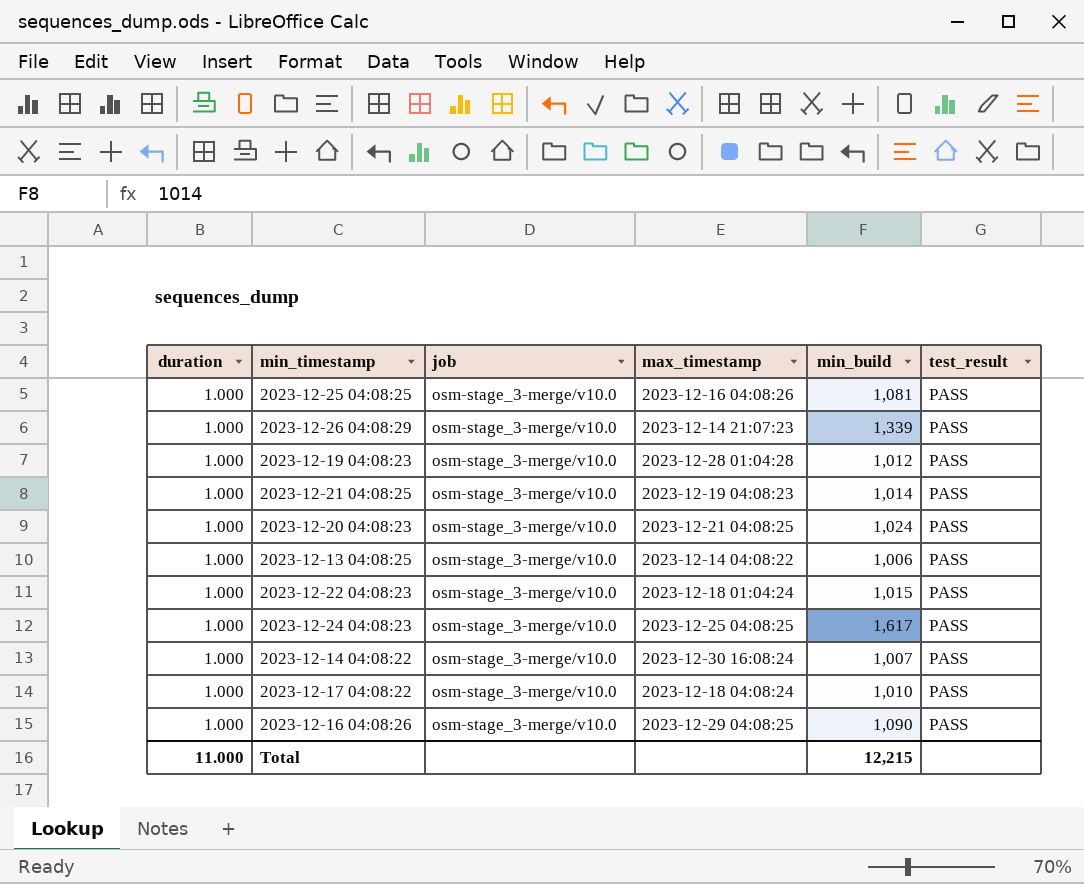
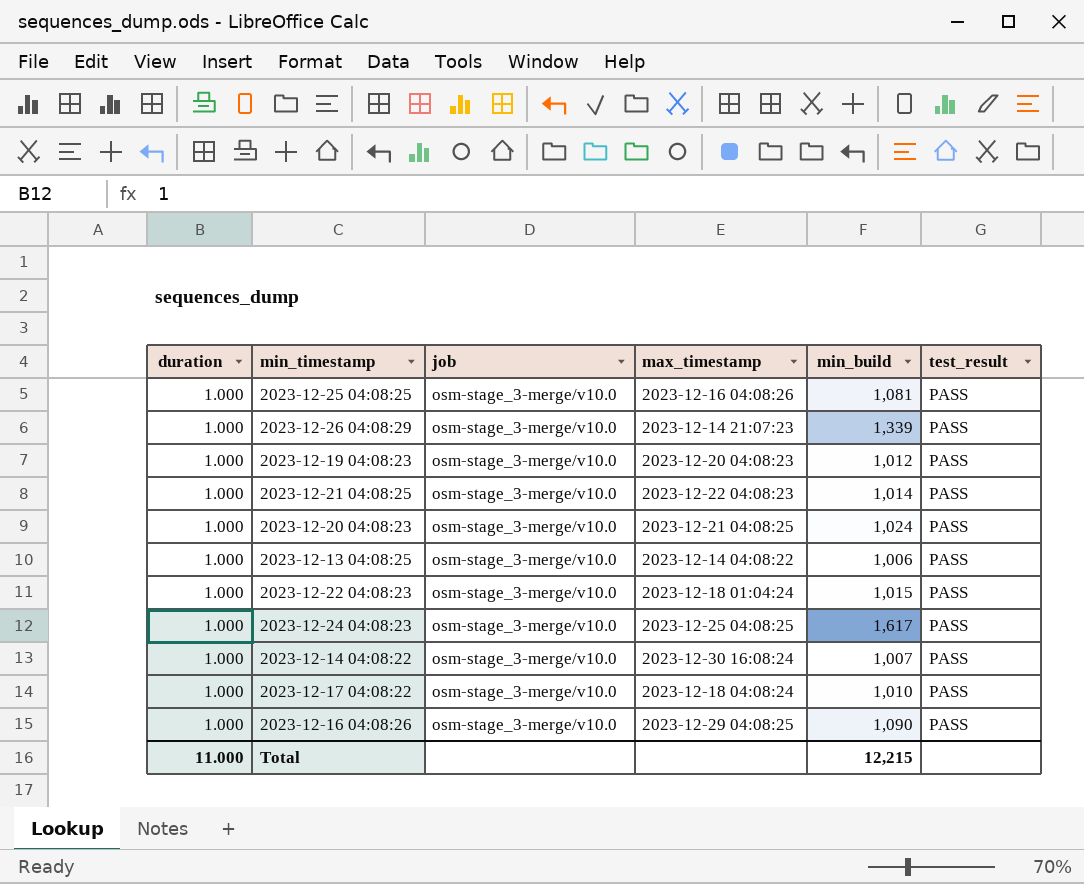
2023-12-19 04:08:23 | max_timestamp: 2023-12-28 01:04:28 -> 2023-12-20 04:08:23
2023-12-21 04:08:25 | max_timestamp: 2023-12-19 04:08:23 -> 2023-12-22 04:08:23

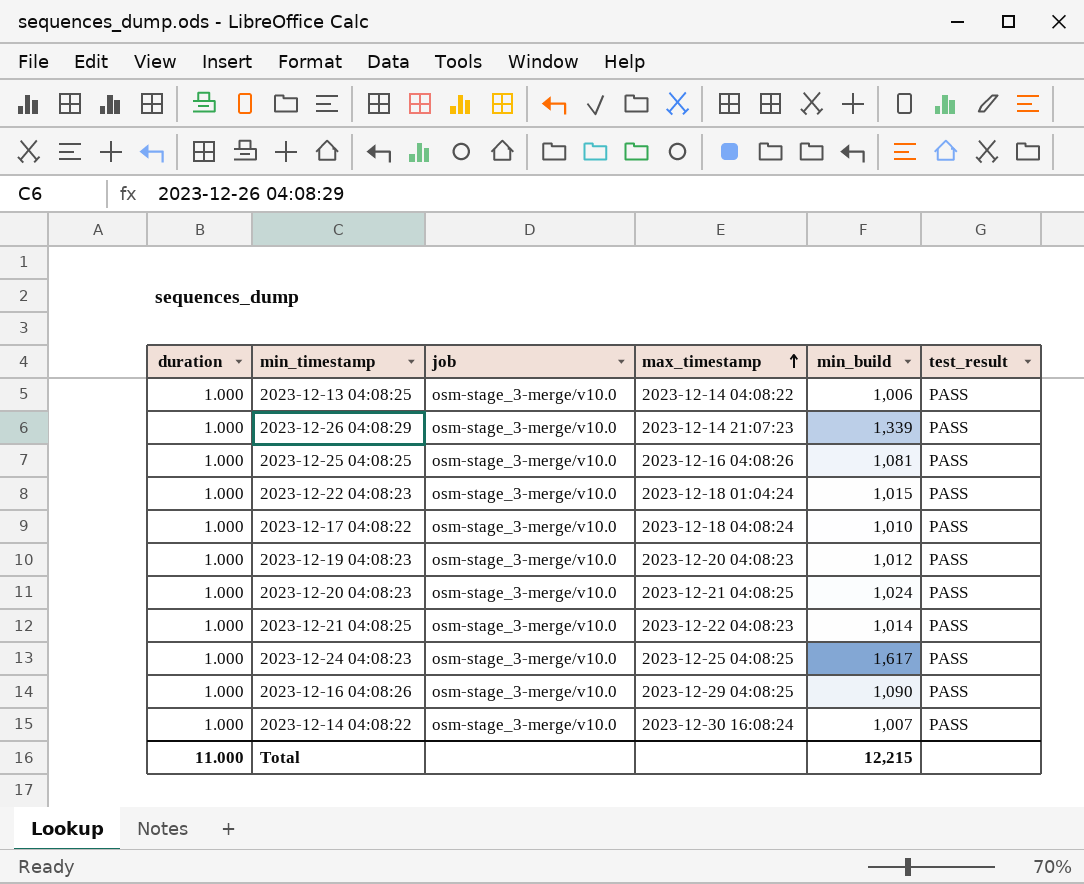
row order: none -> max_timestamp ascending

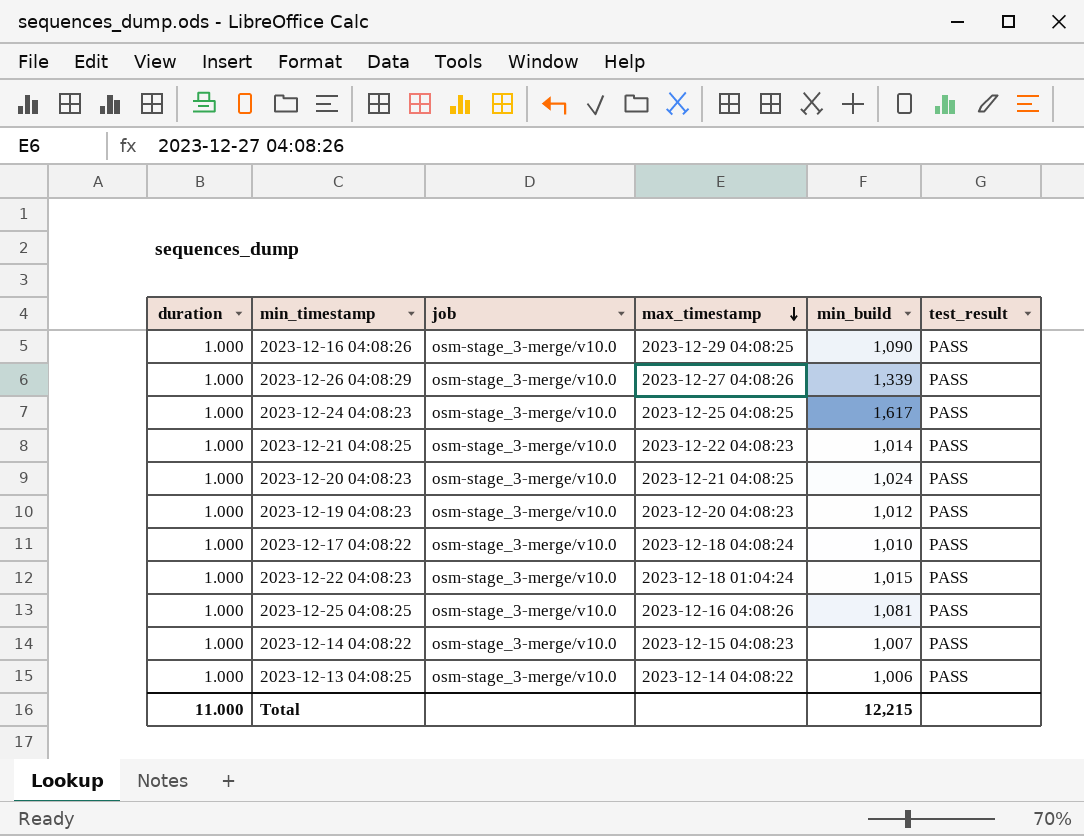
row order: max_timestamp ascending -> max_timestamp descending
2023-12-26 04:08:29 | max_timestamp: 2023-12-14 21:07:23 -> 2023-12-27 04:08:26
2023-12-14 04:08:22 | max_timestamp: 2023-12-30 16:08:24 -> 2023-12-15 04:08:23

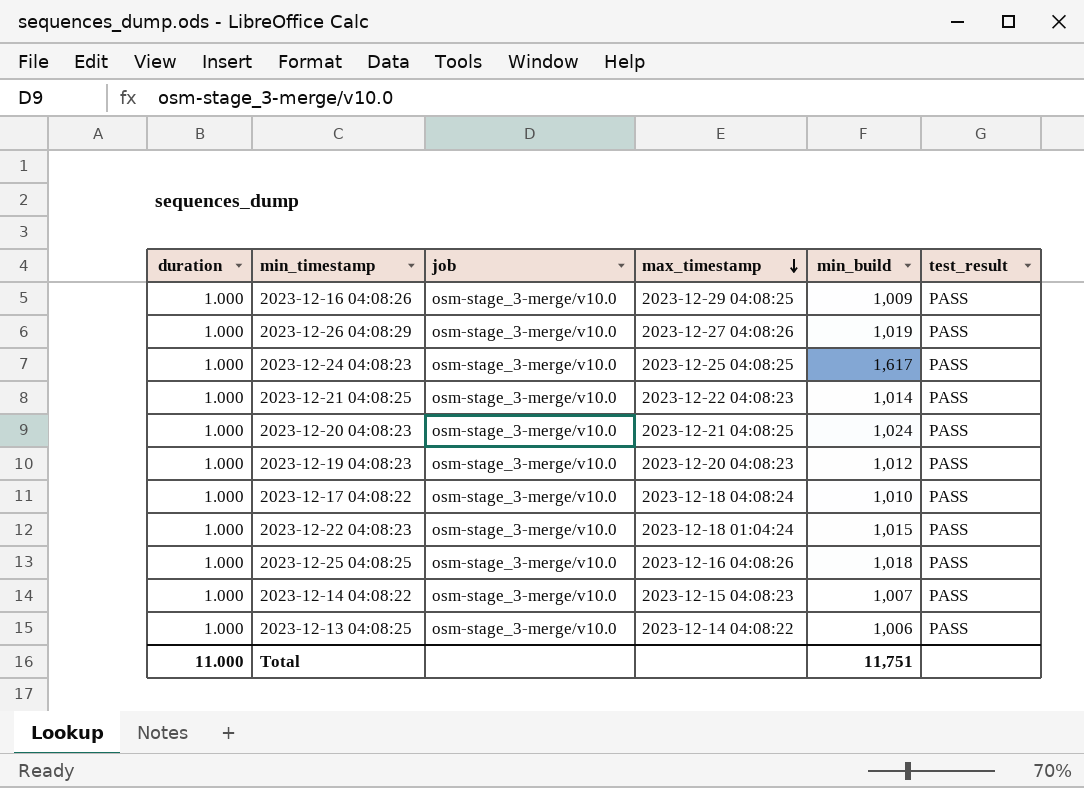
2023-12-16 04:08:26 | min_build: 1,090 -> 1,009
2023-12-26 04:08:29 | min_build: 1,339 -> 1,019
2023-12-25 04:08:25 | min_build: 1,081 -> 1,018
Total | min_build: 12,215 -> 11,751

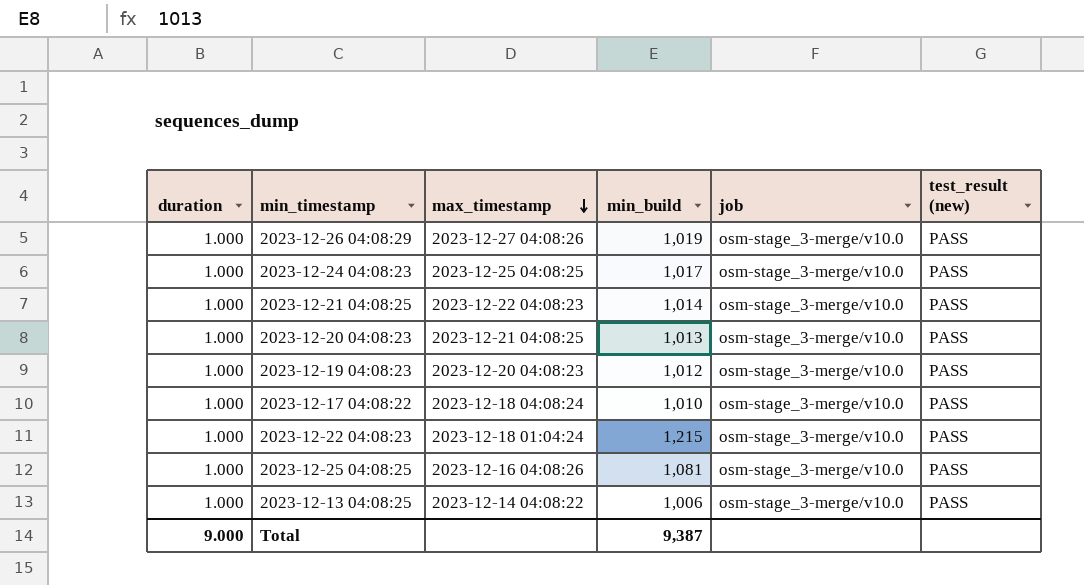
column job | position: 3 -> 5
column name: test_result -> test_result (new)
row 2023-12-16 04:08:26: 1.000 | osm-stage_3-merge/v10.0 | 2023-12-29 04:08:25 | 1,009 | PASS -> none
row 2023-12-14 04:08:22: 1.000 | osm-stage_3-merge/v10.0 | 2023-12-15 04:08:23 | 1,007 | PASS -> none
2023-12-24 04:08:23 | min_build: 1,617 -> 1,017
2023-12-20 04:08:23 | min_build: 1,024 -> 1,013
2023-12-22 04:08:23 | min_build: 1,015 -> 1,215
2023-12-25 04:08:25 | min_build: 1,018 -> 1,081
Total | duration: 11.000 -> 9.000
Total | min_build: 11,751 -> 9,387

